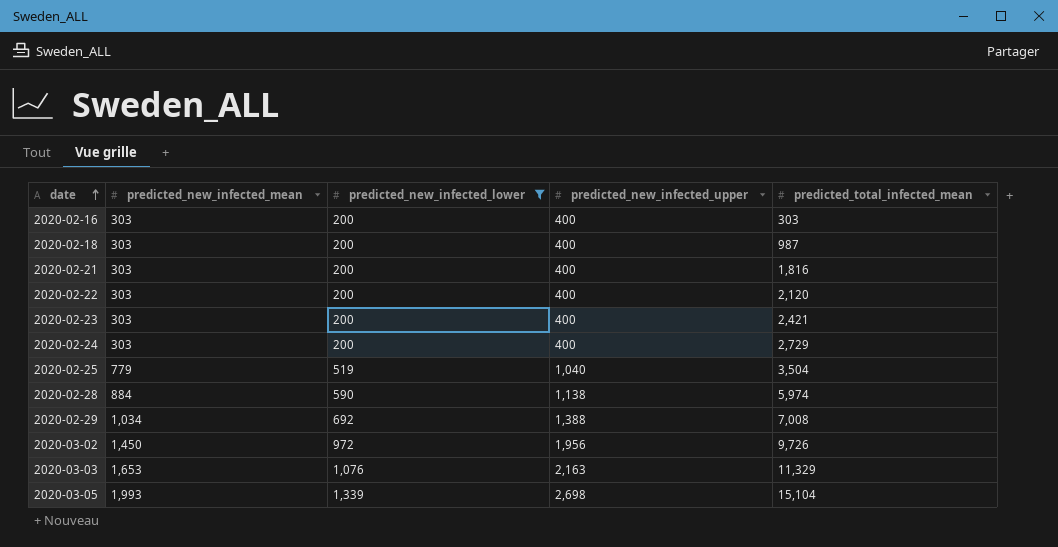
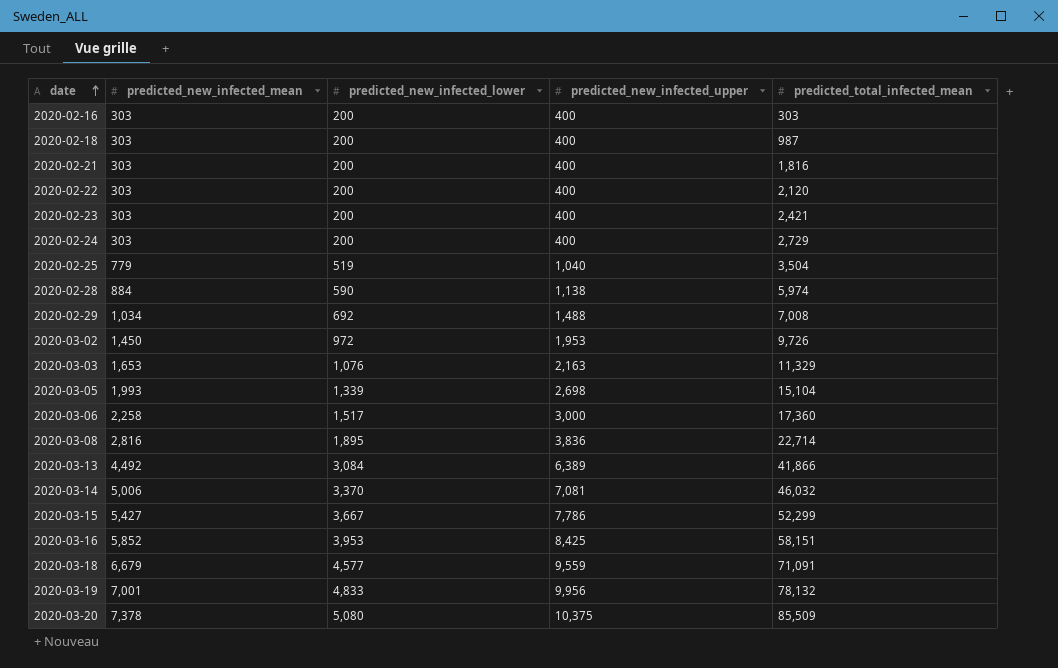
filter: predicted_new_infected_lower <= 1,339 -> none
2020-02-29 | predicted_new_infected_upper: 1,388 -> 1,488
2020-03-02 | predicted_new_infected_upper: 1,956 -> 1,953

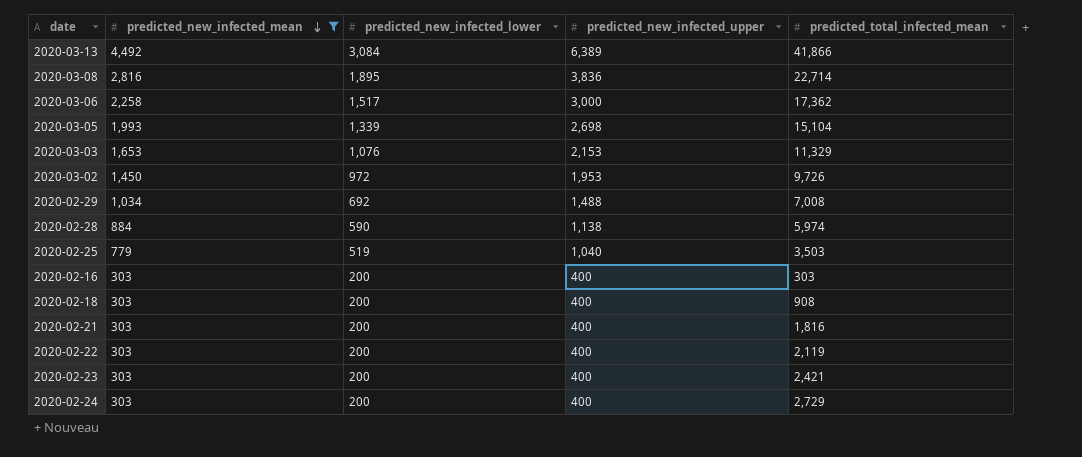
filter: none -> predicted_new_infected_mean <= 4,492
row order: date ascending -> predicted_new_infected_mean descending
2020-03-06 | predicted_total_infected_mean: 17,360 -> 17,362
2020-03-03 | predicted_new_infected_upper: 2,163 -> 2,153
2020-02-25 | predicted_total_infected_mean: 3,504 -> 3,503
2020-02-18 | predicted_total_infected_mean: 987 -> 908
2020-02-22 | predicted_total_infected_mean: 2,120 -> 2,119

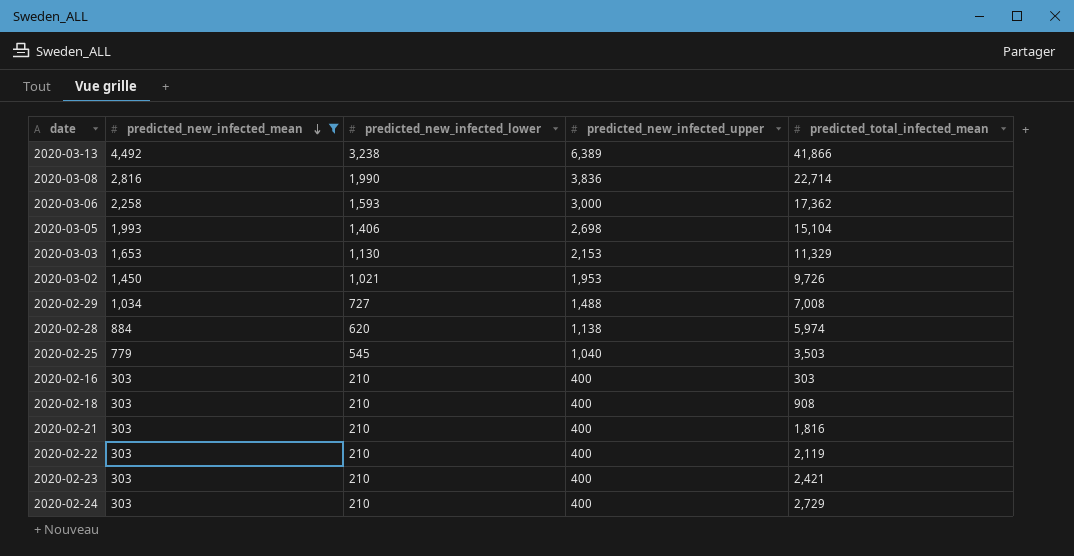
2020-03-13 | predicted_new_infected_lower: 3,084 -> 3,238
2020-03-08 | predicted_new_infected_lower: 1,895 -> 1,990
2020-03-06 | predicted_new_infected_lower: 1,517 -> 1,593
2020-03-05 | predicted_new_infected_lower: 1,339 -> 1,406
2020-03-03 | predicted_new_infected_lower: 1,076 -> 1,130
2020-03-02 | predicted_new_infected_lower: 972 -> 1,021
2020-02-29 | predicted_new_infected_lower: 692 -> 727
2020-02-28 | predicted_new_infected_lower: 590 -> 620
2020-02-25 | predicted_new_infected_lower: 519 -> 545
2020-02-16 | predicted_new_infected_lower: 200 -> 210
2020-02-18 | predicted_new_infected_lower: 200 -> 210
2020-02-21 | predicted_new_infected_lower: 200 -> 210
2020-02-22 | predicted_new_infected_lower: 200 -> 210
2020-02-23 | predicted_new_infected_lower: 200 -> 210
2020-02-24 | predicted_new_infected_lower: 200 -> 210

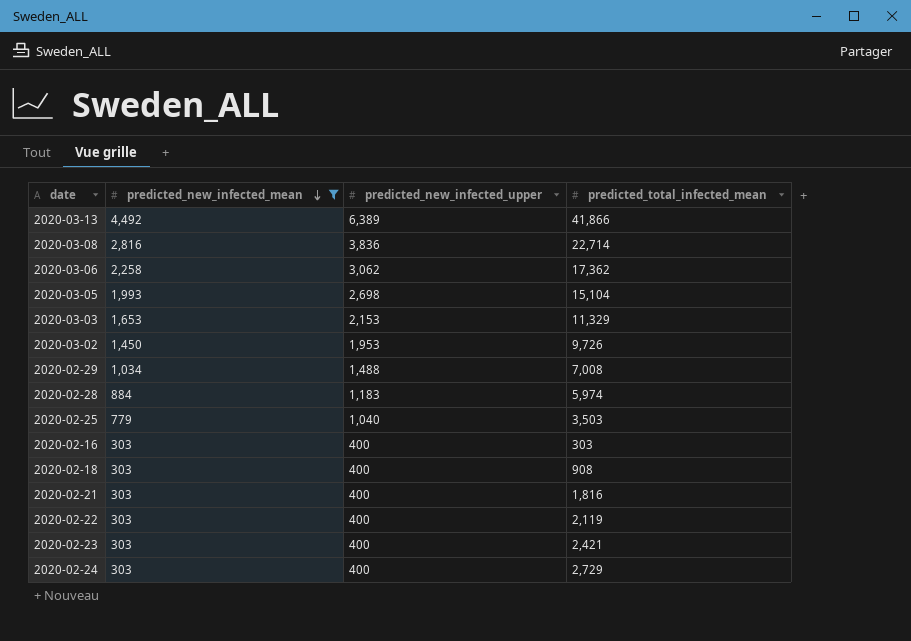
column predicted_new_infected_lower | position: 3 -> none
2020-03-06 | predicted_new_infected_upper: 3,000 -> 3,062
2020-02-28 | predicted_new_infected_upper: 1,138 -> 1,183

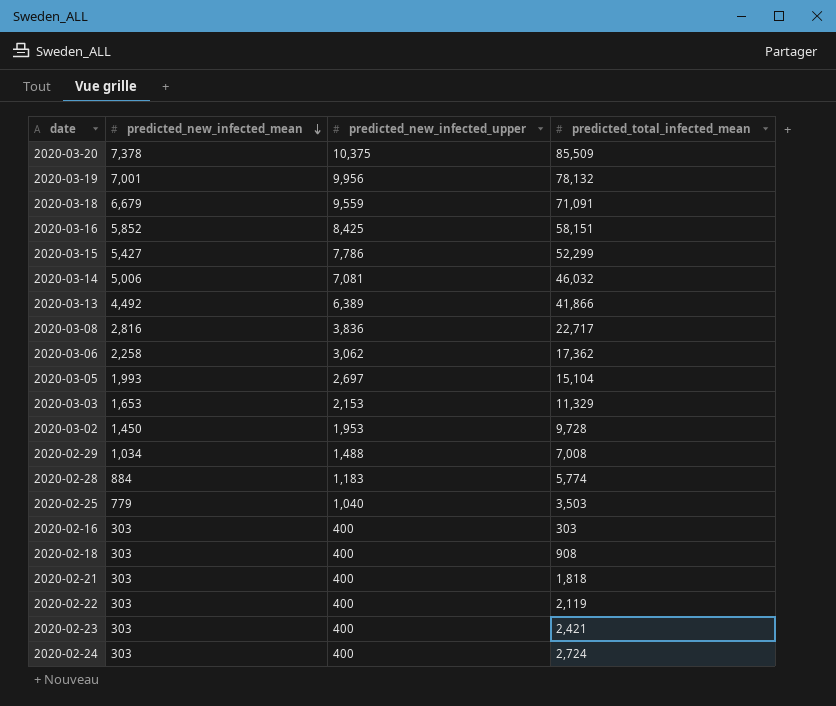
filter: predicted_new_infected_mean <= 4,492 -> none
2020-03-08 | predicted_total_infected_mean: 22,714 -> 22,717
2020-03-05 | predicted_new_infected_upper: 2,698 -> 2,697
2020-03-02 | predicted_total_infected_mean: 9,726 -> 9,728
2020-02-28 | predicted_total_infected_mean: 5,974 -> 5,774
2020-02-21 | predicted_total_infected_mean: 1,816 -> 1,818
2020-02-24 | predicted_total_infected_mean: 2,729 -> 2,724

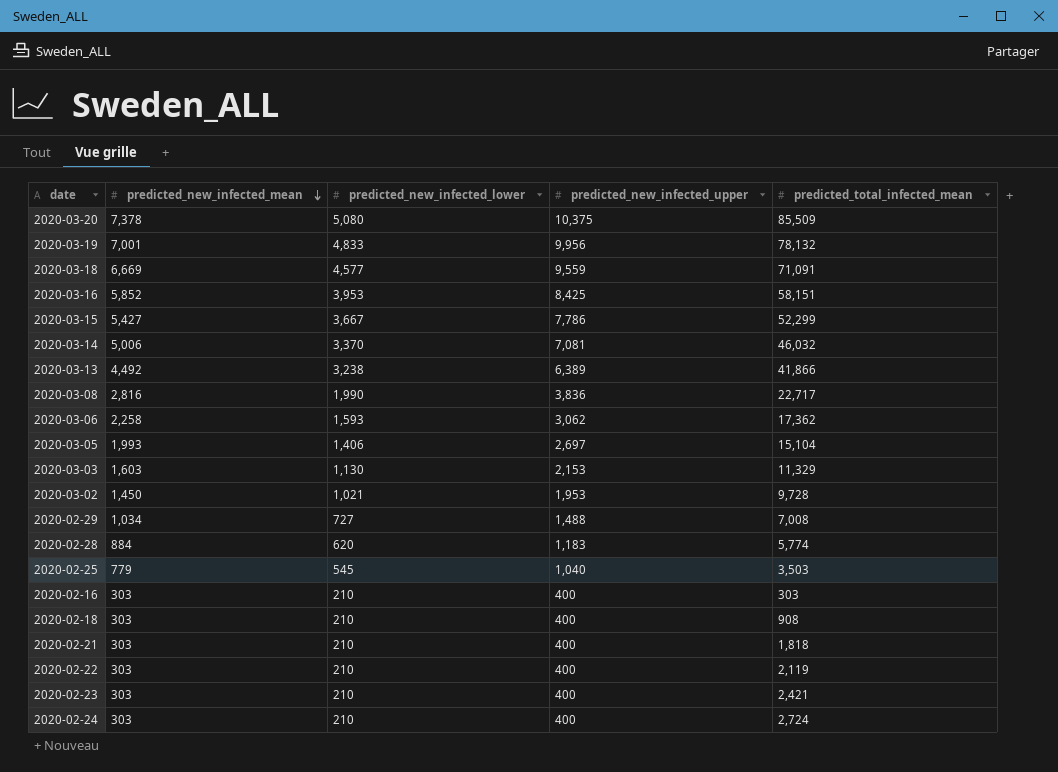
column predicted_new_infected_lower | position: none -> 3
2020-03-18 | predicted_new_infected_mean: 6,679 -> 6,669
2020-03-03 | predicted_new_infected_mean: 1,653 -> 1,603

